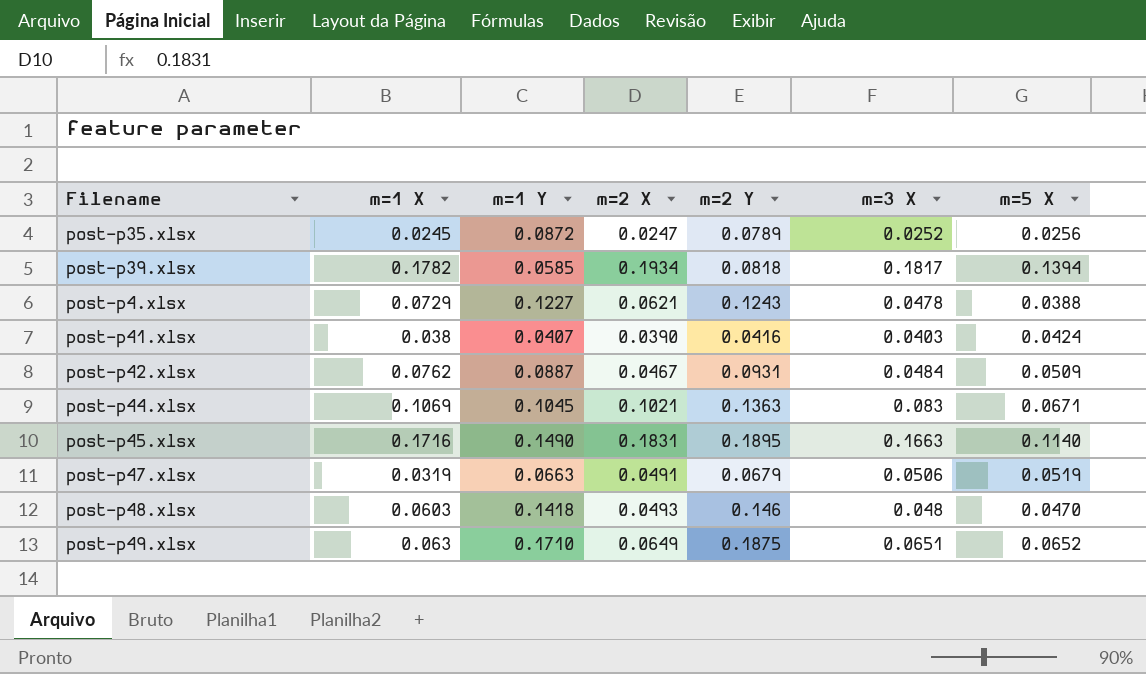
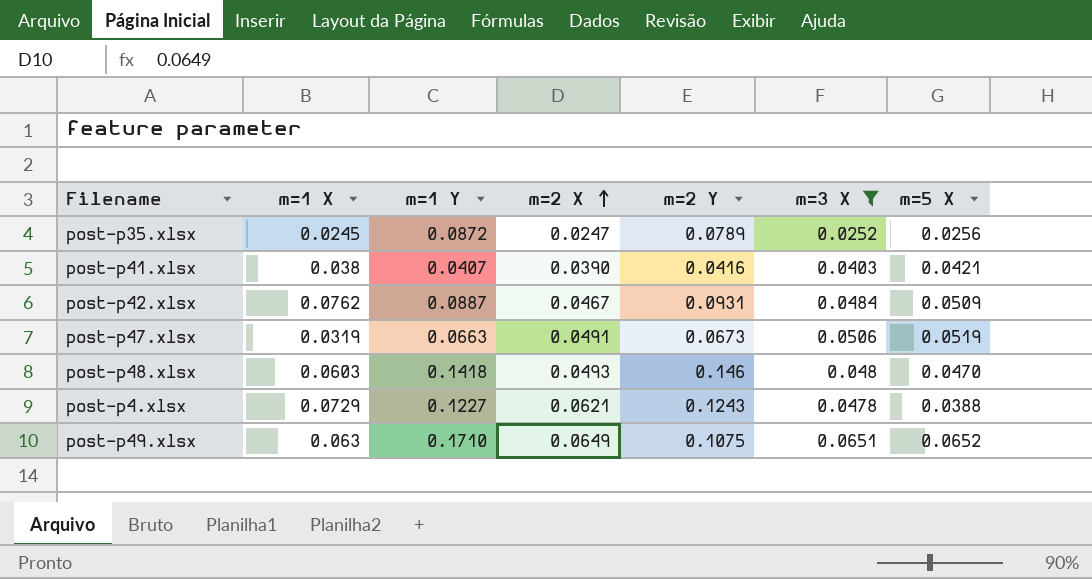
filter: none -> m=3 X <= 0.0651
row order: none -> m=2 X ascending
post-p41.xlsx | m=5 X: 0.0424 -> 0.0421
post-p47.xlsx | m=2 Y: 0.0679 -> 0.0673
post-p49.xlsx | m=2 Y: 0.1875 -> 0.1075

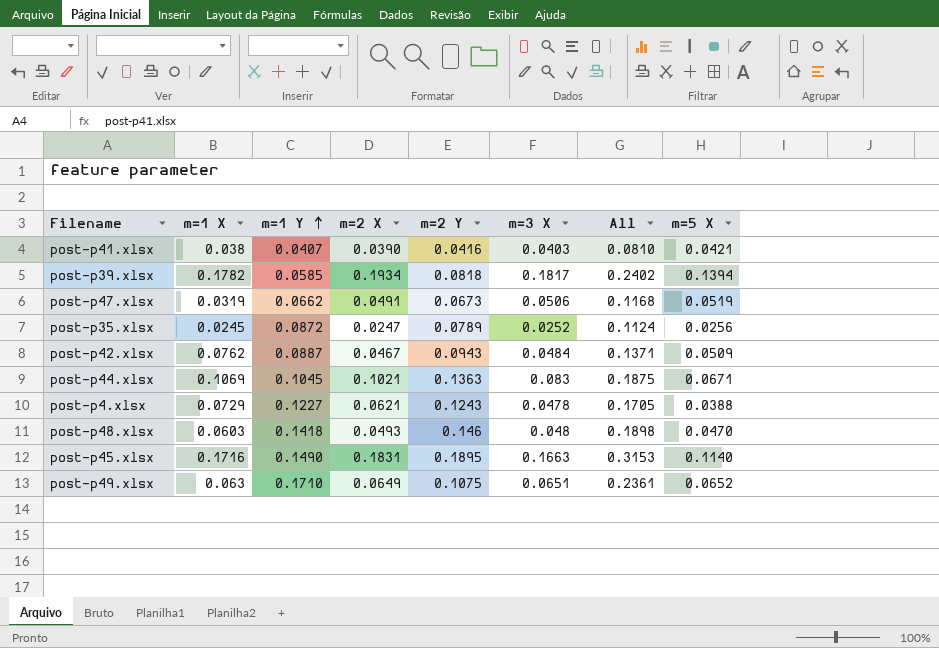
filter: m=3 X <= 0.0651 -> none
row order: m=2 X ascending -> m=1 Y ascending
column All | formula: none -> [m=1 Y] + [m=3 X]
post-p47.xlsx | m=1 Y: 0.0663 -> 0.0662
post-p42.xlsx | m=2 Y: 0.0931 -> 0.0943

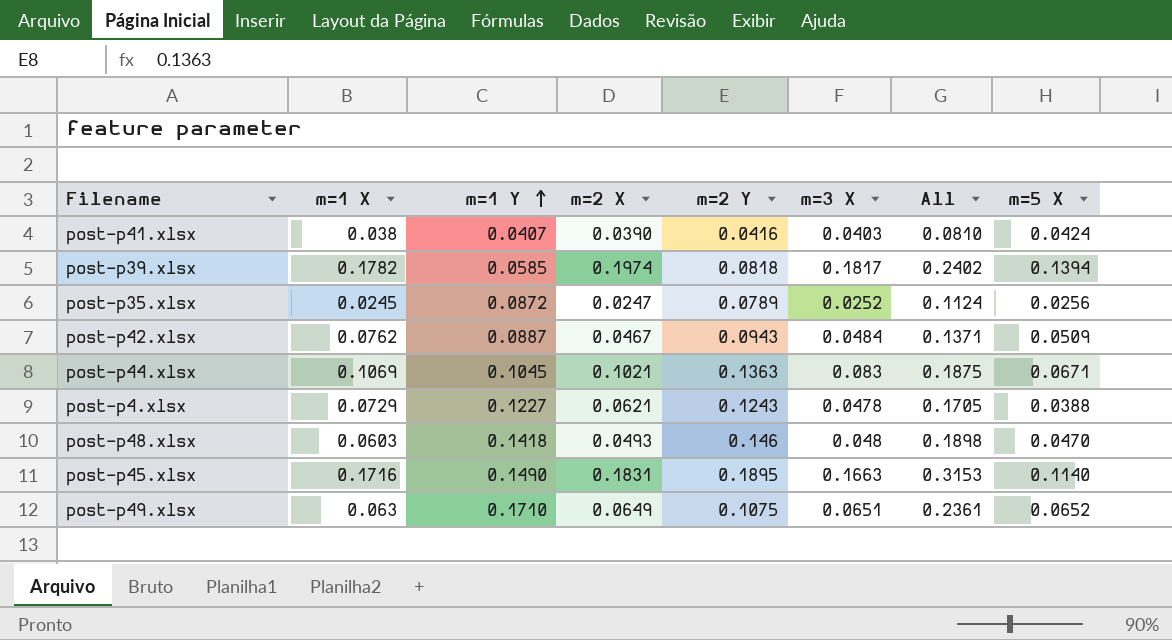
row post-p47.xlsx: 0.0319 | 0.0662 | 0.0491 | 0.0673 | 0.0506 | 0.1168 | 0.0519 -> none
post-p41.xlsx | m=5 X: 0.0421 -> 0.0424
post-p39.xlsx | m=2 X: 0.1934 -> 0.1974

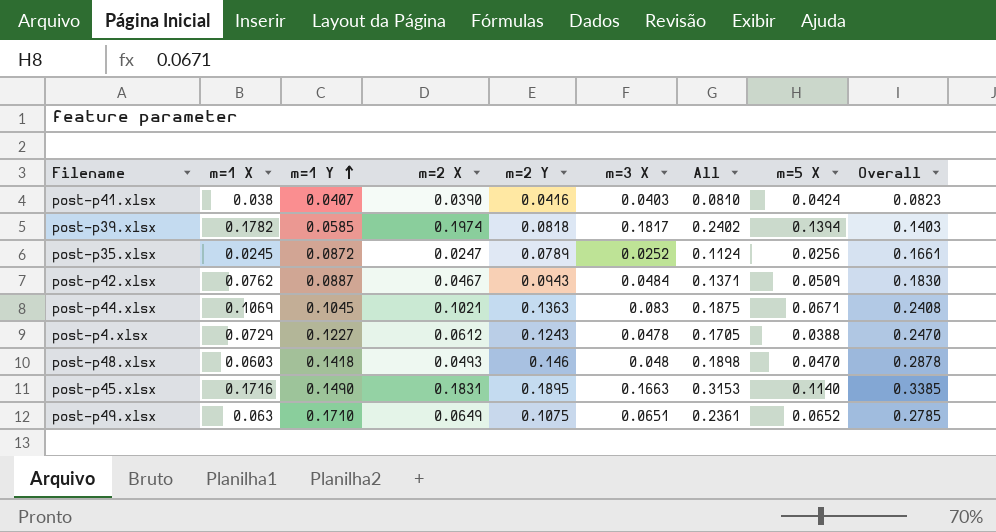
column Overall | formula: none -> [m=1 Y] + [m=2 Y]
post-p4.xlsx | m=2 X: 0.0621 -> 0.0612

